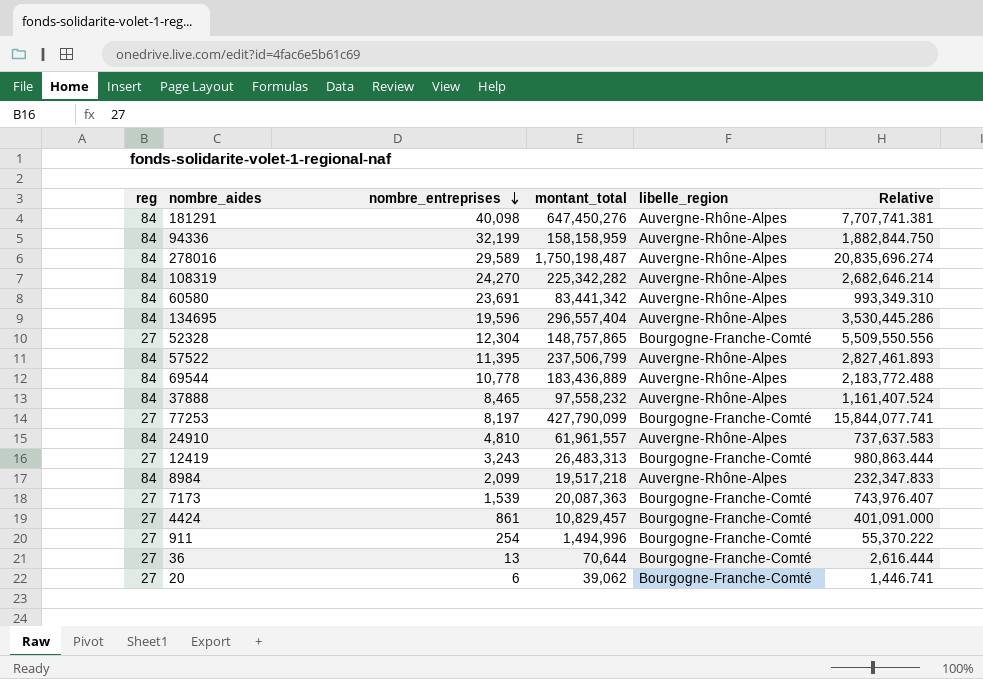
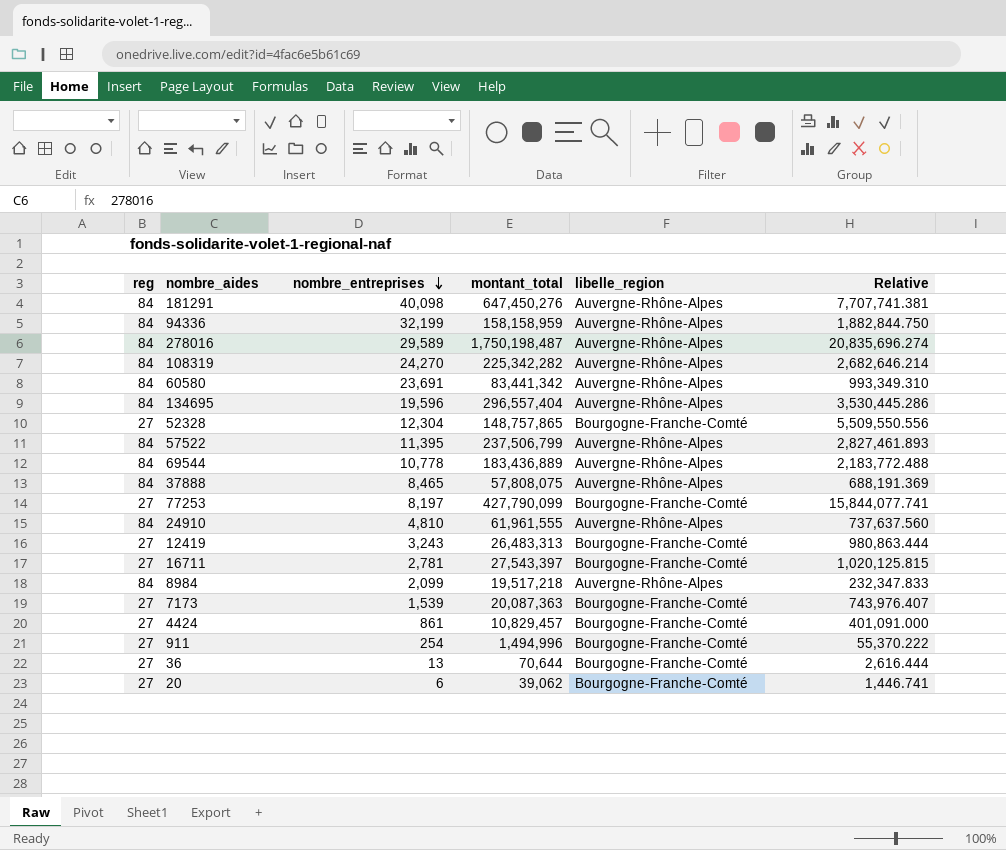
37888 | montant_total: 97,558,232 -> 57,808,075
37888 | Relative: 1,161,407.524 -> 688,191.369
24910 | montant_total: 61,961,557 -> 61,961,555
24910 | Relative: 737,637.583 -> 737,637.560
row 16711: none -> 27 | 2,781 | 27,543,397 | Bourgogne-Franche-Comté | 1,020,125.815

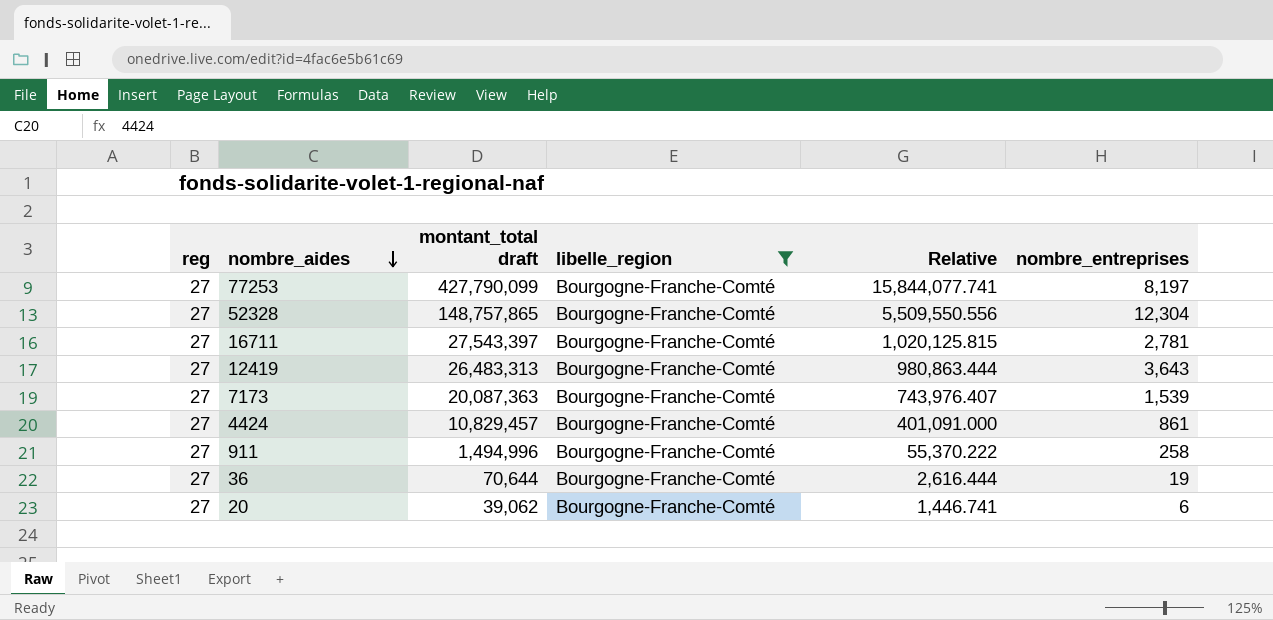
filter: none -> libelle_region = Bourgogne-Franche-Comté
row order: nombre_entreprises descending -> nombre_aides descending
column name: montant_total -> montant_total draft
column nombre_entreprises | position: 3 -> 6
12419 | nombre_entreprises: 3,243 -> 3,643
911 | nombre_entreprises: 254 -> 258
36 | nombre_entreprises: 13 -> 19

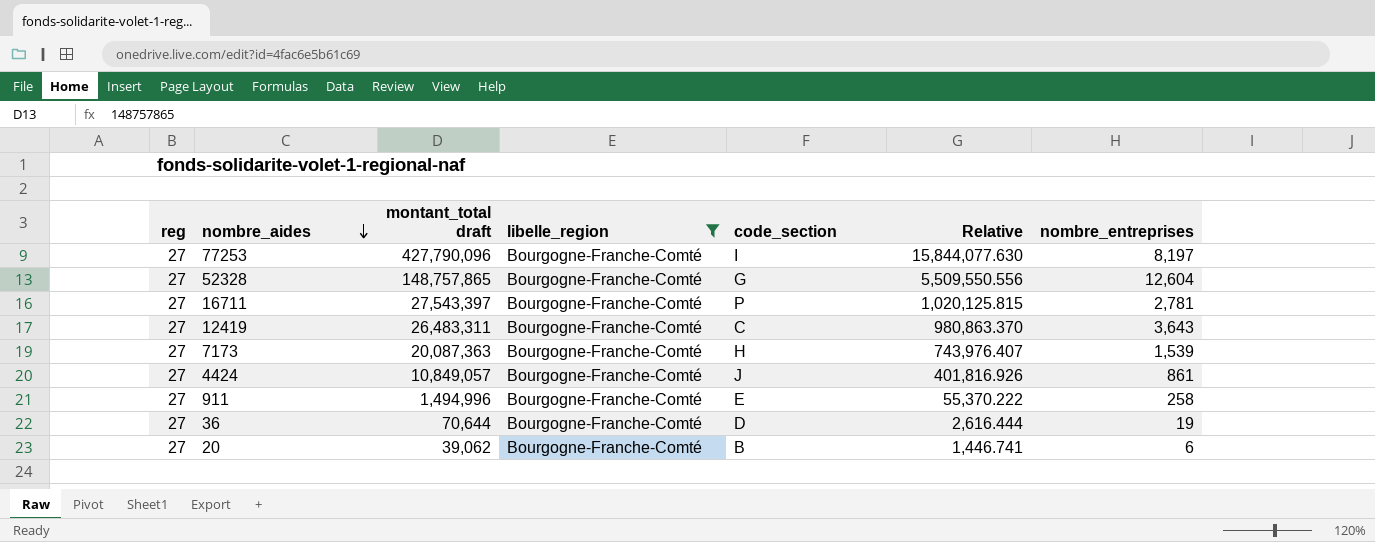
column code_section | position: none -> 5
77253 | montant_total draft: 427,790,099 -> 427,790,096
77253 | Relative: 15,844,077.741 -> 15,844,077.630
52328 | nombre_entreprises: 12,304 -> 12,604
12419 | montant_total draft: 26,483,313 -> 26,483,311
12419 | Relative: 980,863.444 -> 980,863.370
4424 | montant_total draft: 10,829,457 -> 10,849,057
4424 | Relative: 401,091.000 -> 401,816.926

